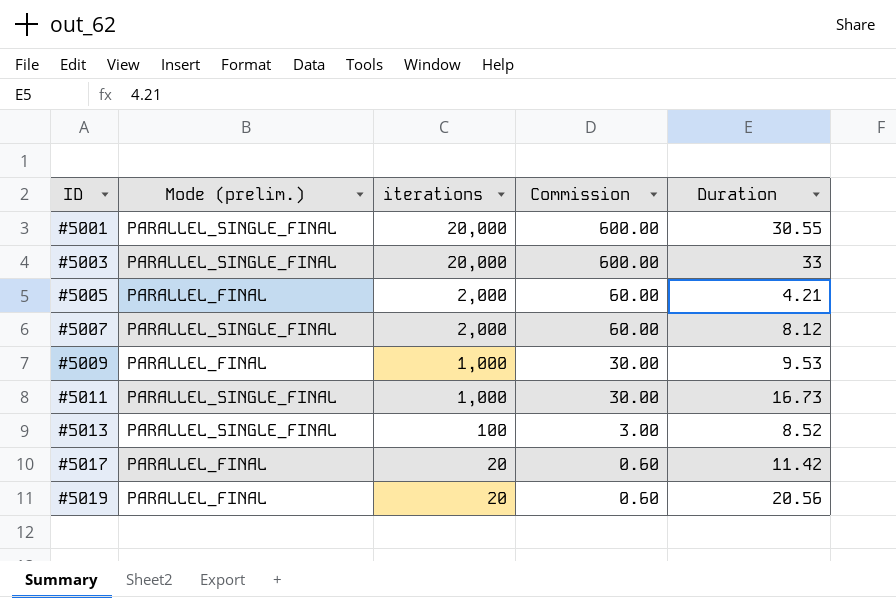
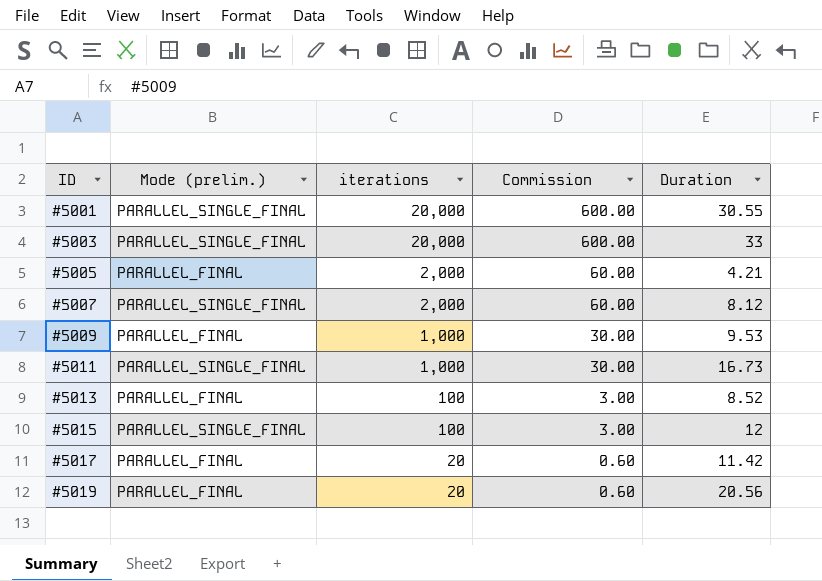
#5013 | Mode (prelim.): PARALLEL_SINGLE_FINAL -> PARALLEL_FINAL
row #5015: none -> PARALLEL_SINGLE_FINAL | 100 | 3.00 | 12

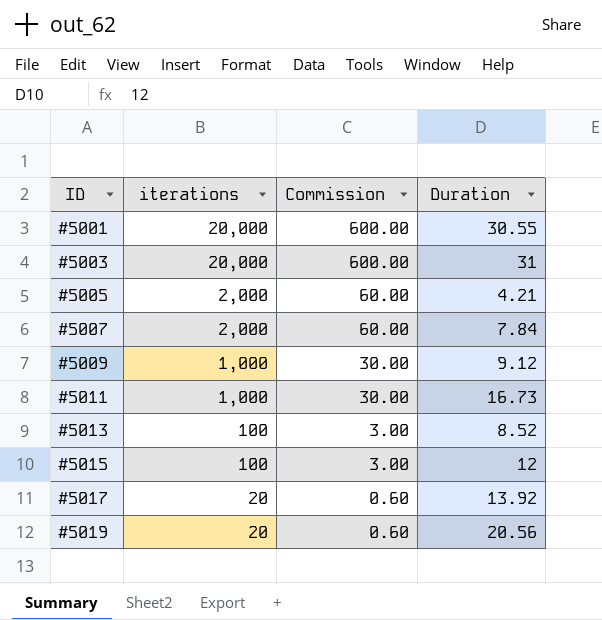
column Mode (prelim.) | position: 2 -> none
#5003 | Duration: 33 -> 31
#5007 | Duration: 8.12 -> 7.84
#5009 | Duration: 9.53 -> 9.12
#5017 | Duration: 11.42 -> 13.92

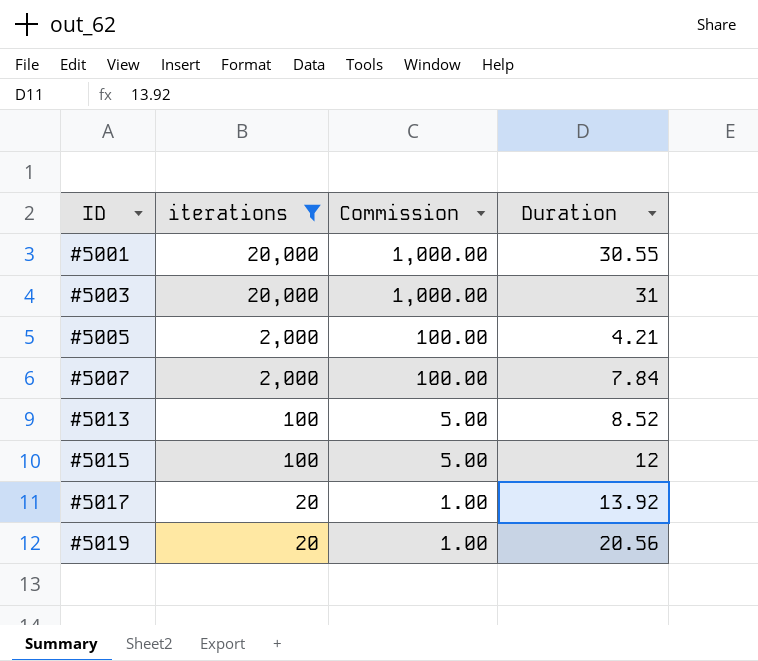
filter: none -> iterations != 1,000
column Commission | formula: [iterations] * 0.03 -> [iterations] * 0.05

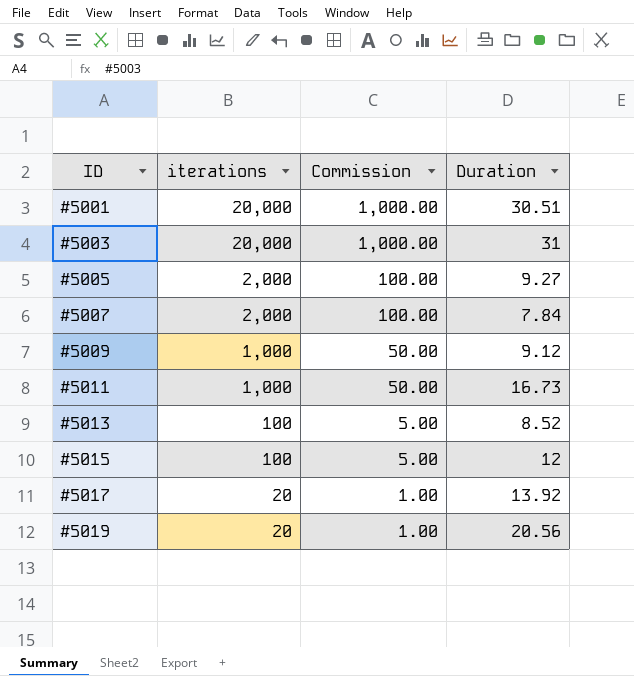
filter: iterations != 1,000 -> none
#5001 | Duration: 30.55 -> 30.51
#5005 | Duration: 4.21 -> 9.27

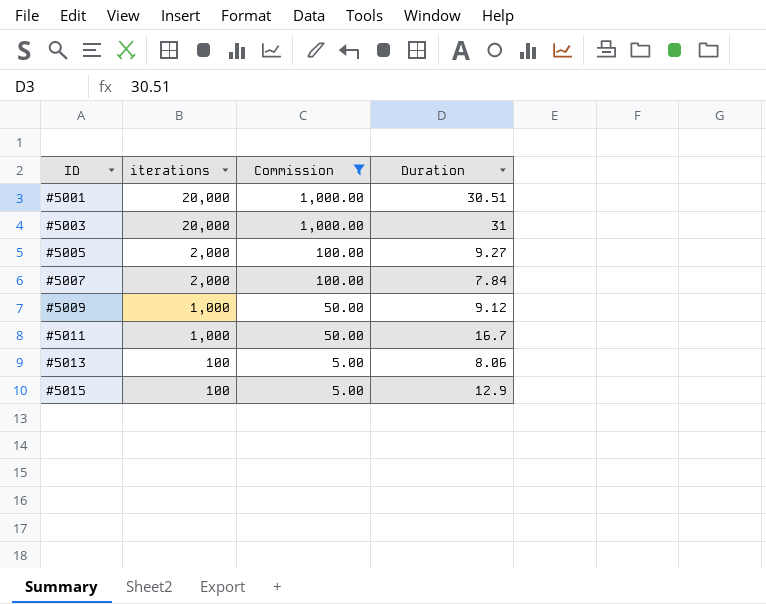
filter: none -> Commission != 1.00
#5011 | Duration: 16.73 -> 16.7
#5013 | Duration: 8.52 -> 8.06
#5015 | Duration: 12 -> 12.9

